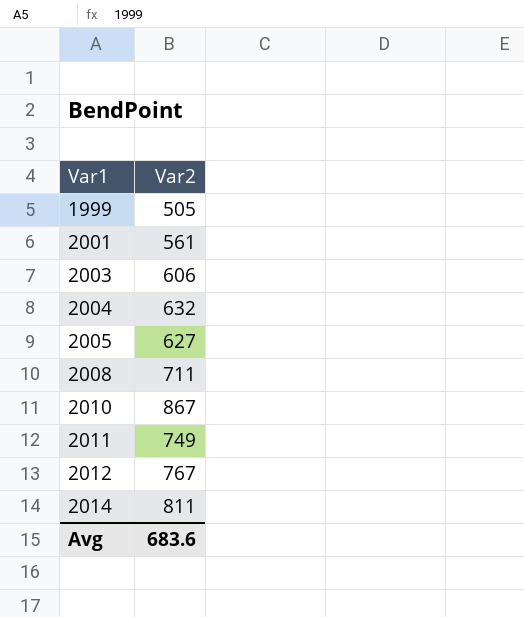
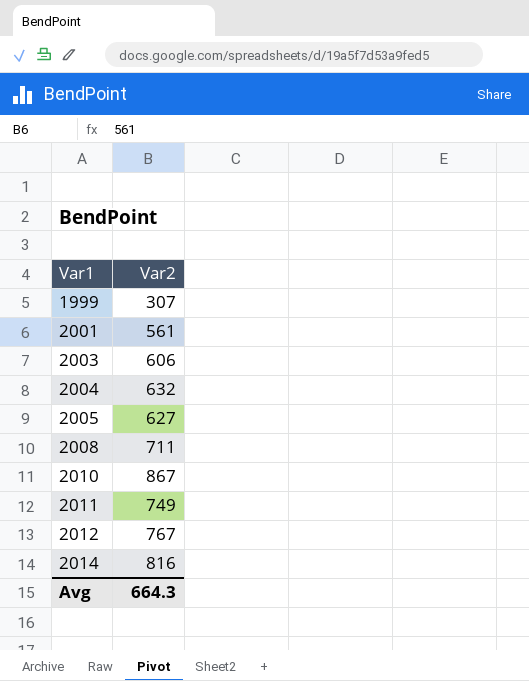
1999 | Var2: 505 -> 307
2014 | Var2: 811 -> 816
Avg | Var2: 683.6 -> 664.3

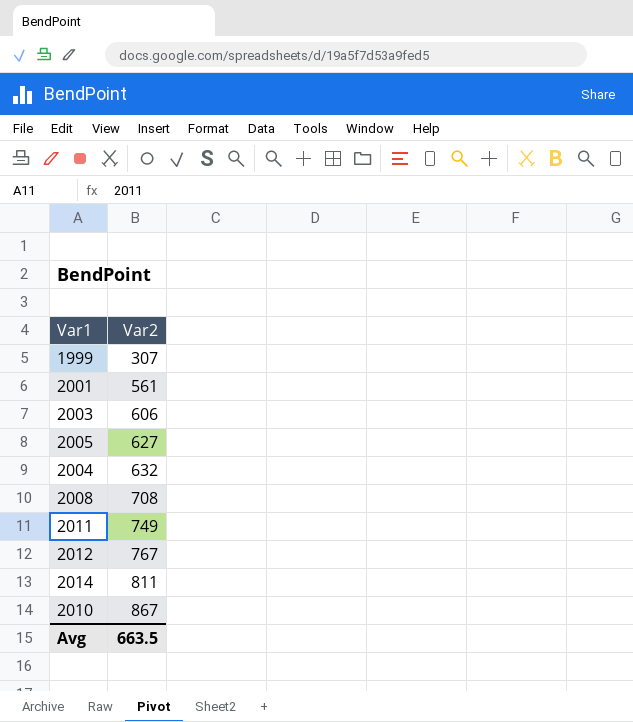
row order: Var1 ascending -> Var2 ascending
2008 | Var2: 711 -> 708
2014 | Var2: 816 -> 811
Avg | Var2: 664.3 -> 663.5

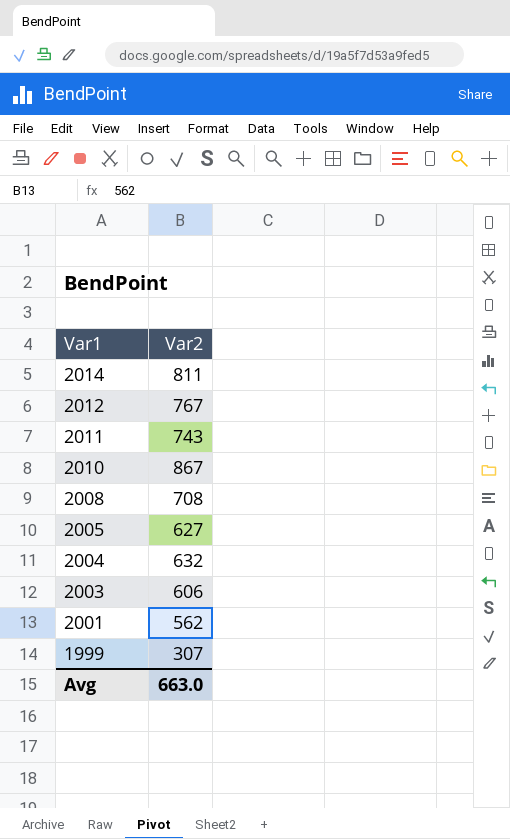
row order: Var2 ascending -> Var1 descending
2011 | Var2: 749 -> 743
2001 | Var2: 561 -> 562
Avg | Var2: 663.5 -> 663.0

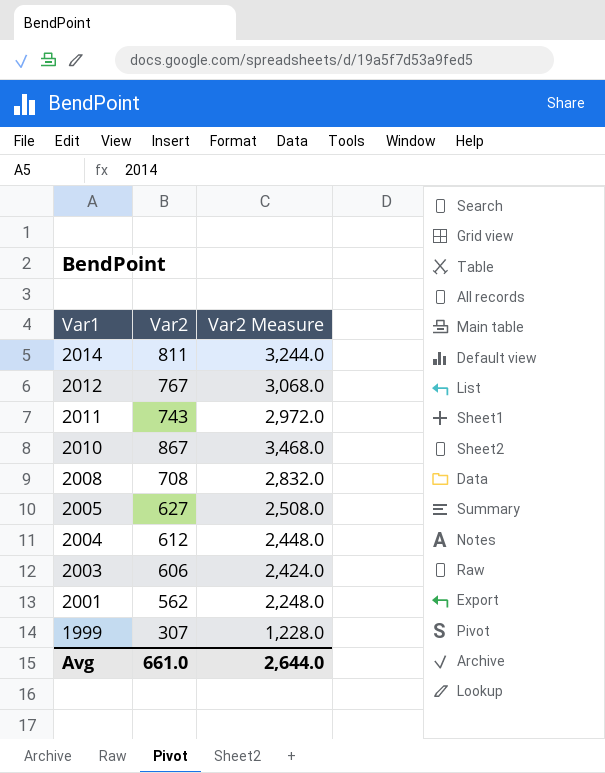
column Var2 Measure | formula: none -> [Var2] * 4
2004 | Var2: 632 -> 612
Avg | Var2: 663.0 -> 661.0

